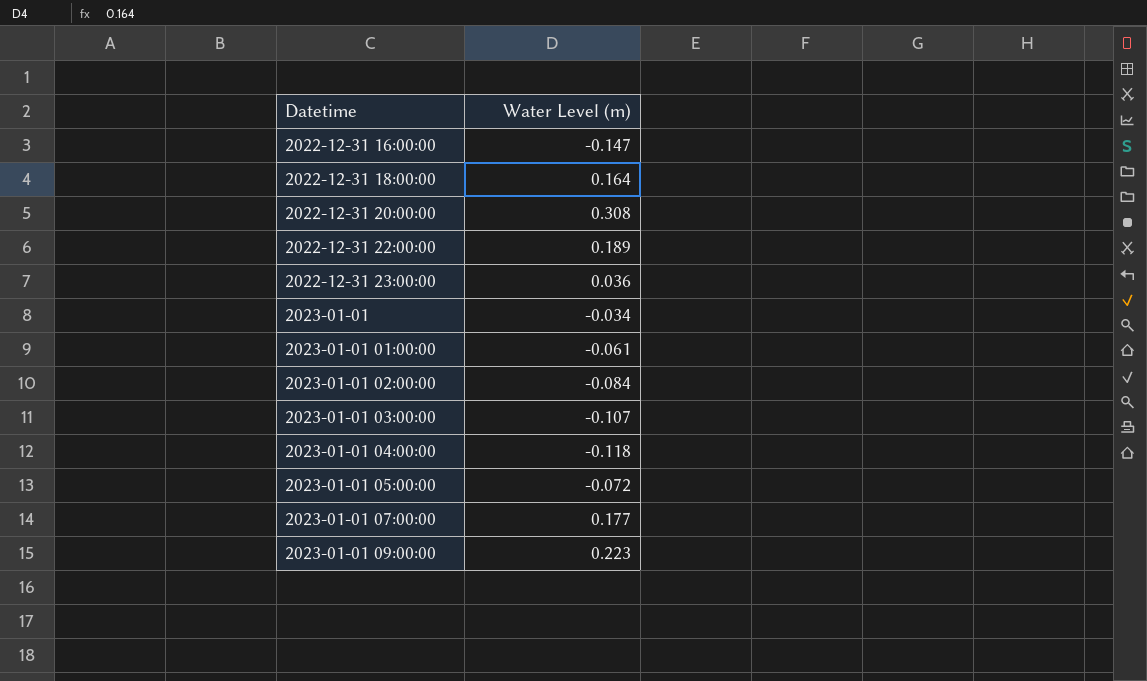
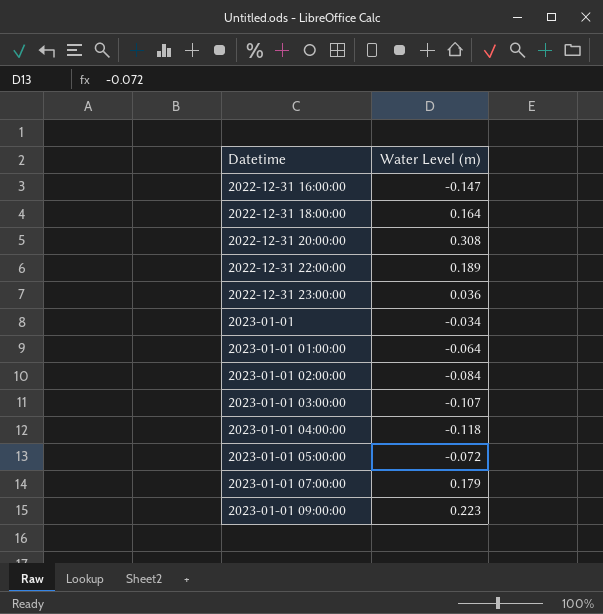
2023-01-01 01:00:00 | Water Level (m): -0.061 -> -0.064
2023-01-01 07:00:00 | Water Level (m): 0.177 -> 0.179

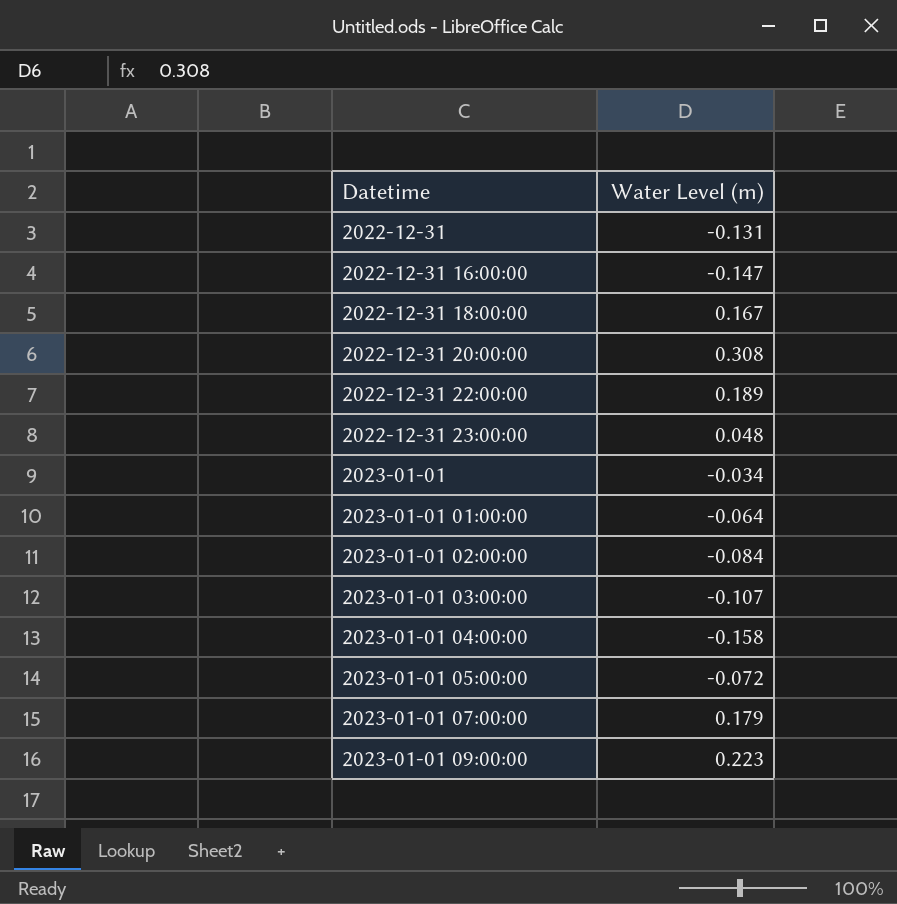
row 2022-12-31: none -> -0.131
2022-12-31 18:00:00 | Water Level (m): 0.164 -> 0.167
2022-12-31 23:00:00 | Water Level (m): 0.036 -> 0.048
2023-01-01 04:00:00 | Water Level (m): -0.118 -> -0.158

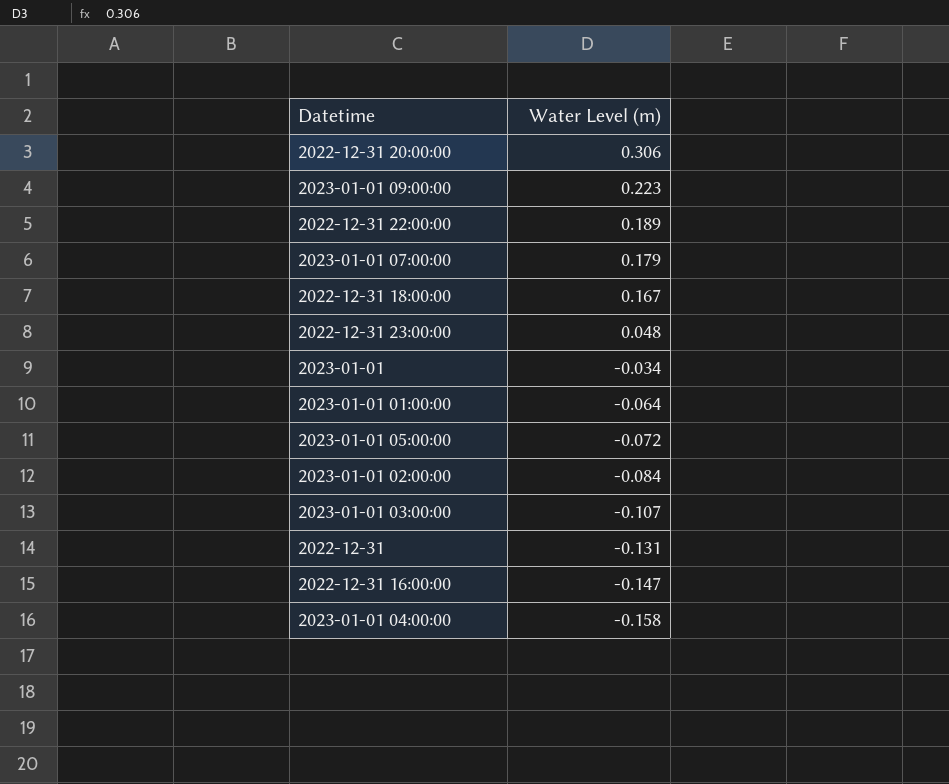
row order: Datetime ascending -> Water Level (m) descending
2022-12-31 20:00:00 | Water Level (m): 0.308 -> 0.306

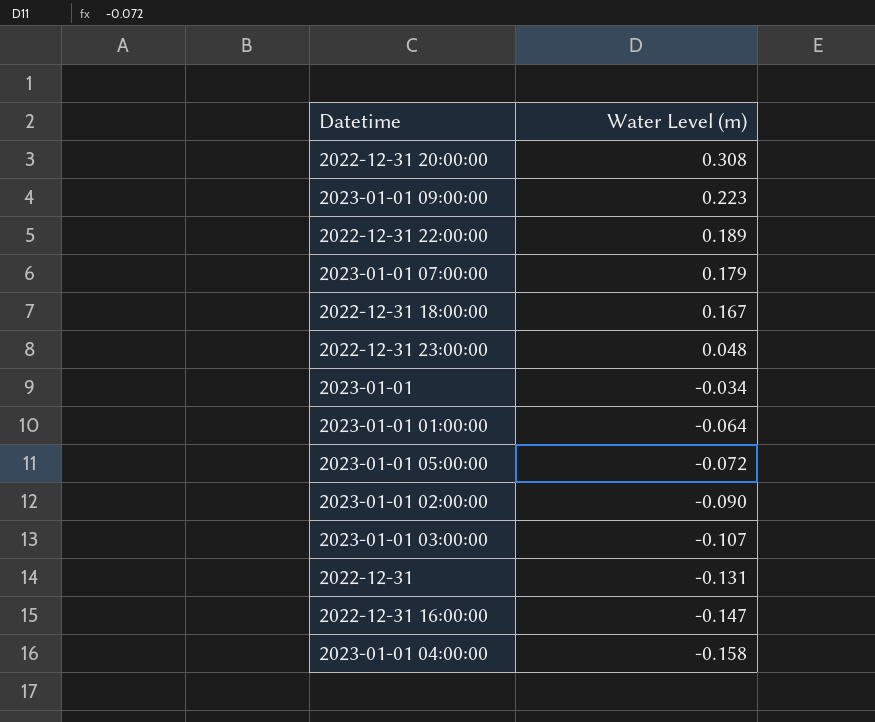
2022-12-31 20:00:00 | Water Level (m): 0.306 -> 0.308
2023-01-01 02:00:00 | Water Level (m): -0.084 -> -0.090

